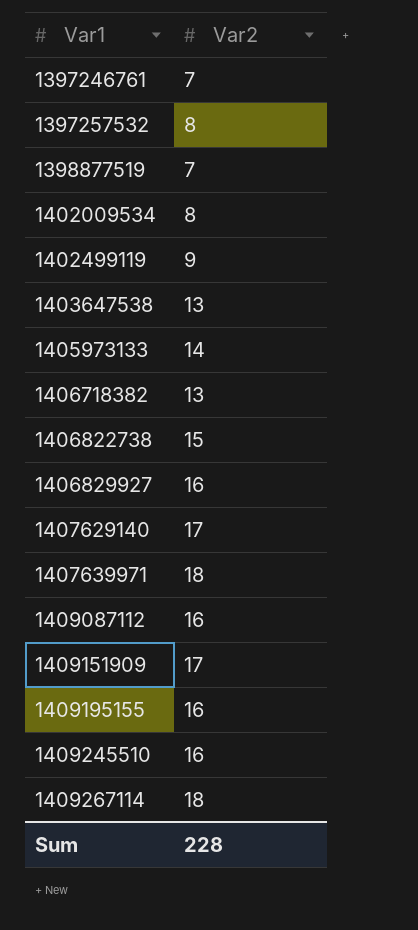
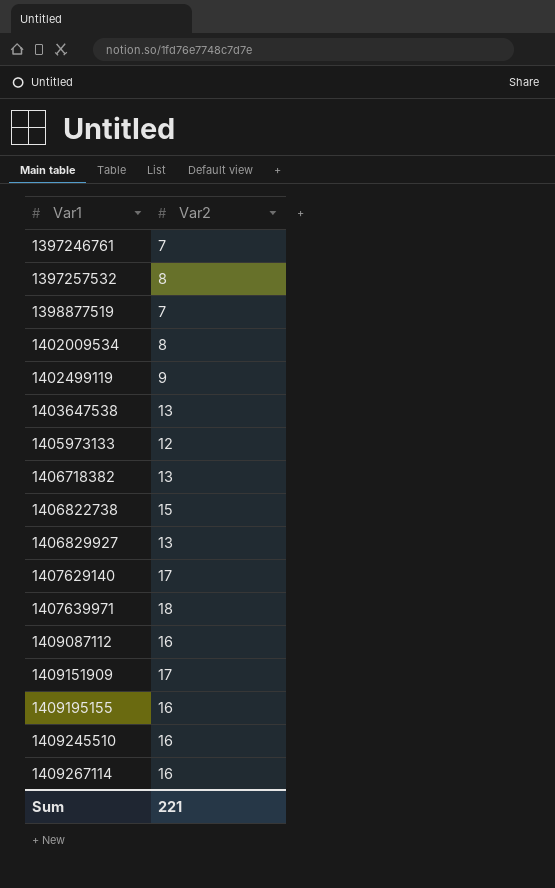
1405973133 | Var2: 14 -> 12
1406829927 | Var2: 16 -> 13
1409267114 | Var2: 18 -> 16
Sum | Var2: 228 -> 221

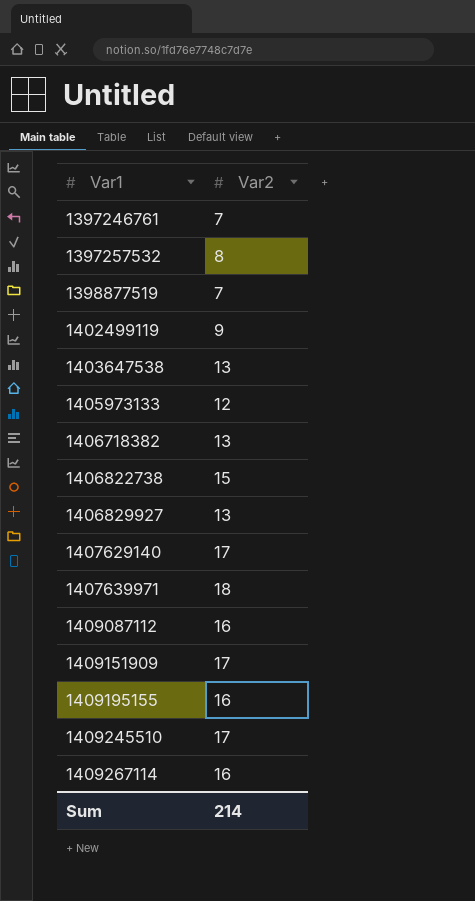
row 1402009534: 8 -> none
1409245510 | Var2: 16 -> 17
Sum | Var2: 221 -> 214

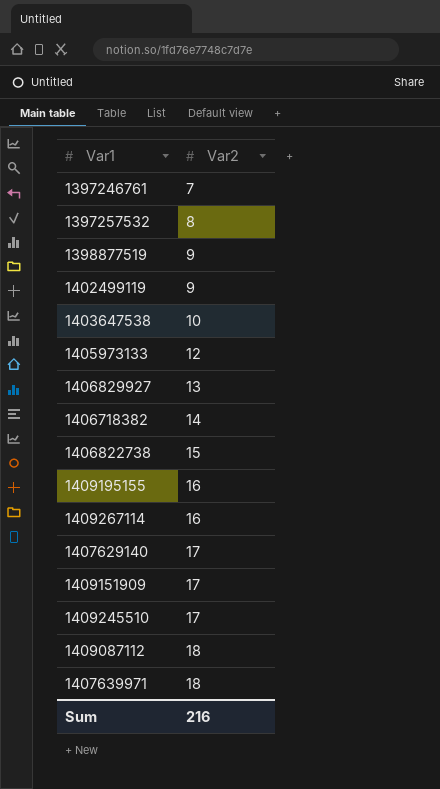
row order: Var1 ascending -> Var2 ascending
1398877519 | Var2: 7 -> 9
1403647538 | Var2: 13 -> 10
1406718382 | Var2: 13 -> 14
1409087112 | Var2: 16 -> 18
Sum | Var2: 214 -> 216

